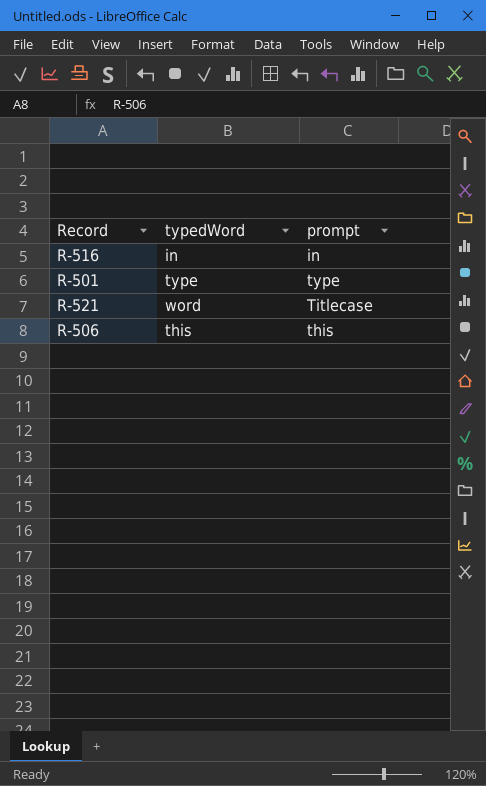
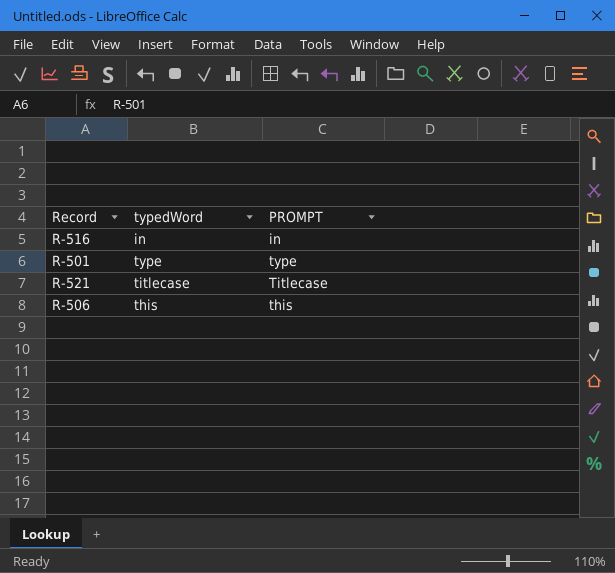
column name: prompt -> PROMPT
R-521 | typedWord: word -> titlecase

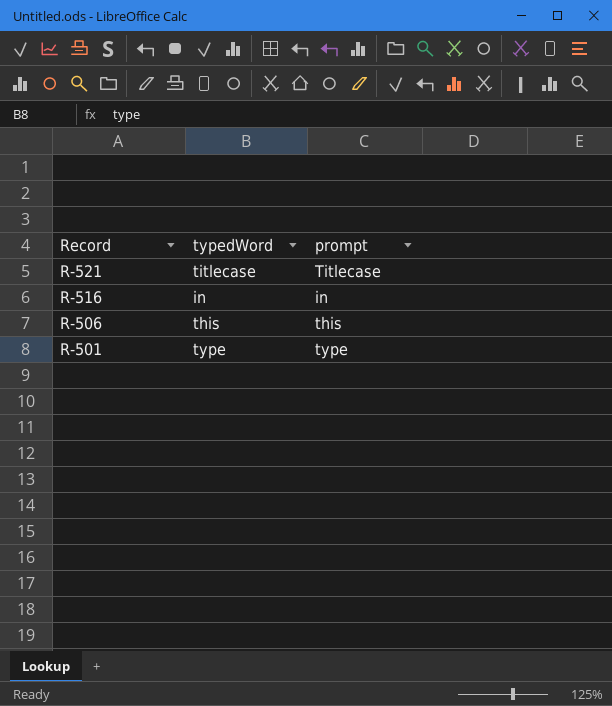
row order: none -> Record descending
column name: PROMPT -> prompt

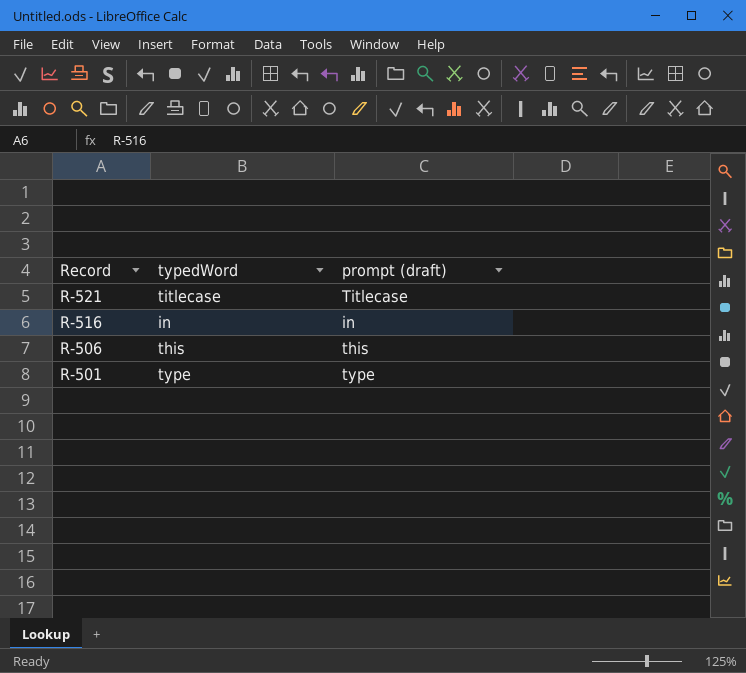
column name: prompt -> prompt (draft)

